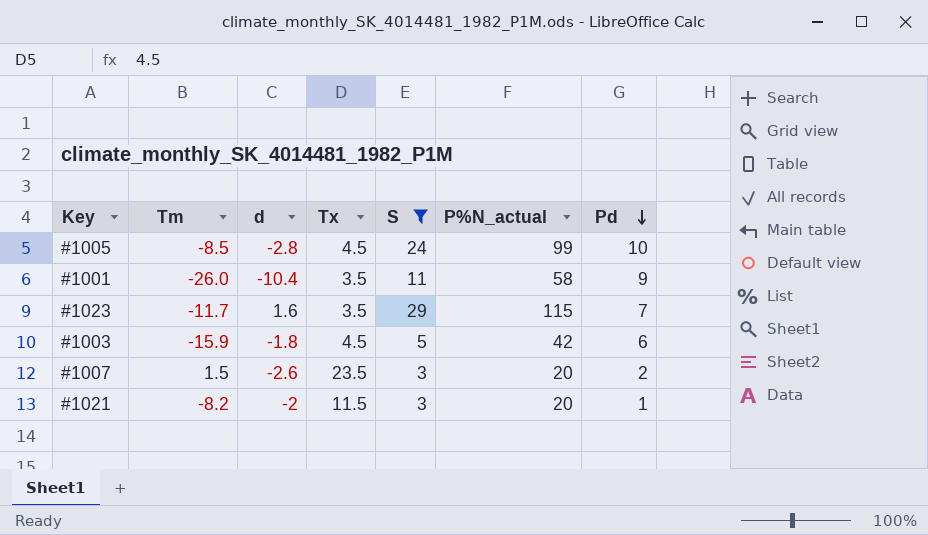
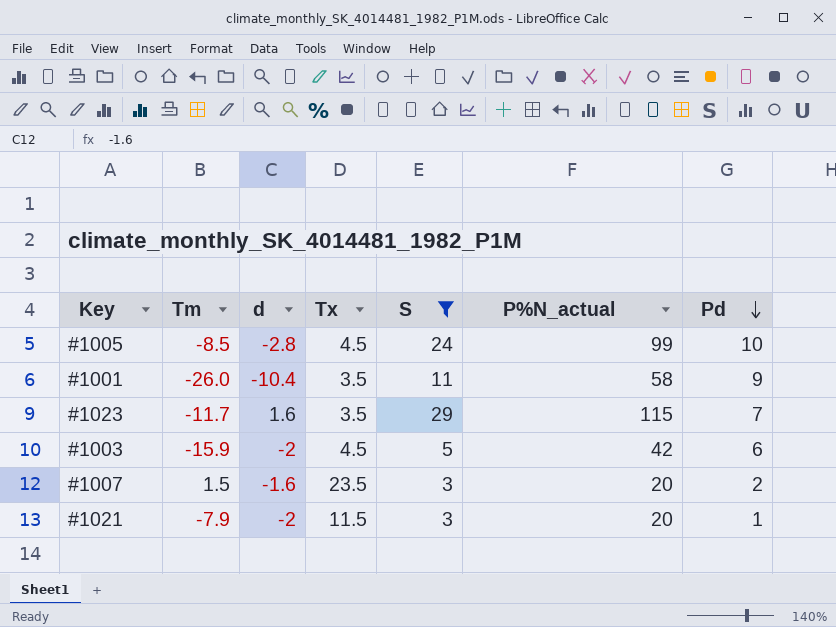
#1003 | d: -1.8 -> -2
#1007 | d: -2.6 -> -1.6
#1021 | Tm: -8.2 -> -7.9

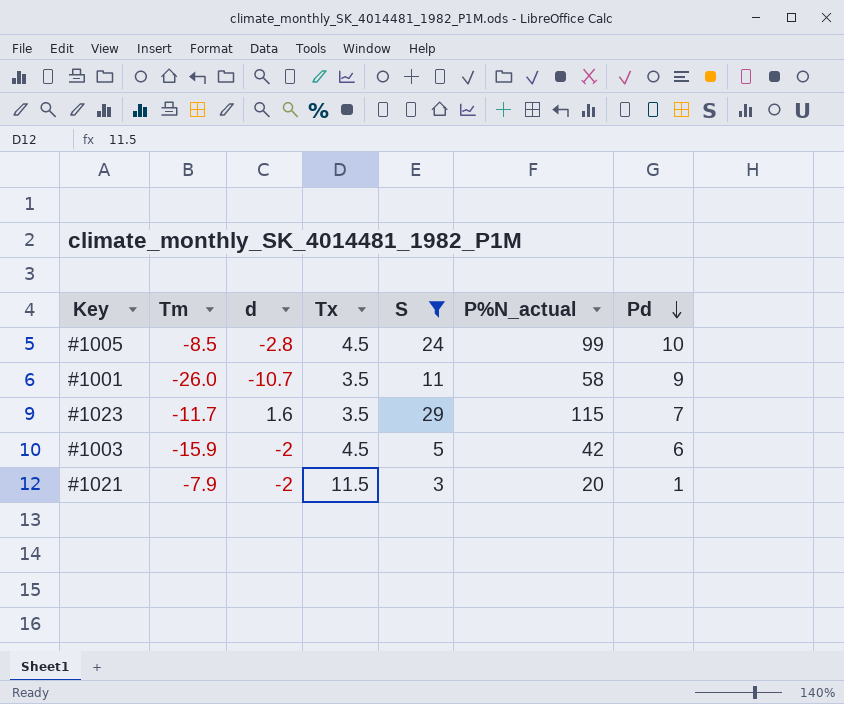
row #1007: 1.5 | -1.6 | 23.5 | 3 | 20 | 2 -> none
#1001 | d: -10.4 -> -10.7

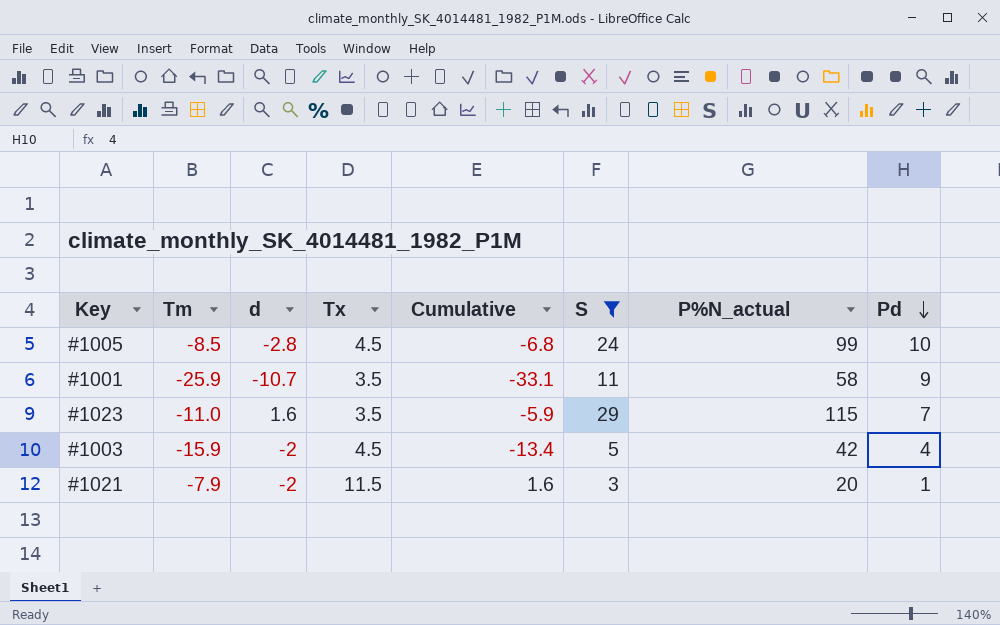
column Cumulative | formula: none -> [Tm] + [d] + [Tx]
#1001 | Tm: -26.0 -> -25.9
#1023 | Tm: -11.7 -> -11.0
#1003 | Pd: 6 -> 4

